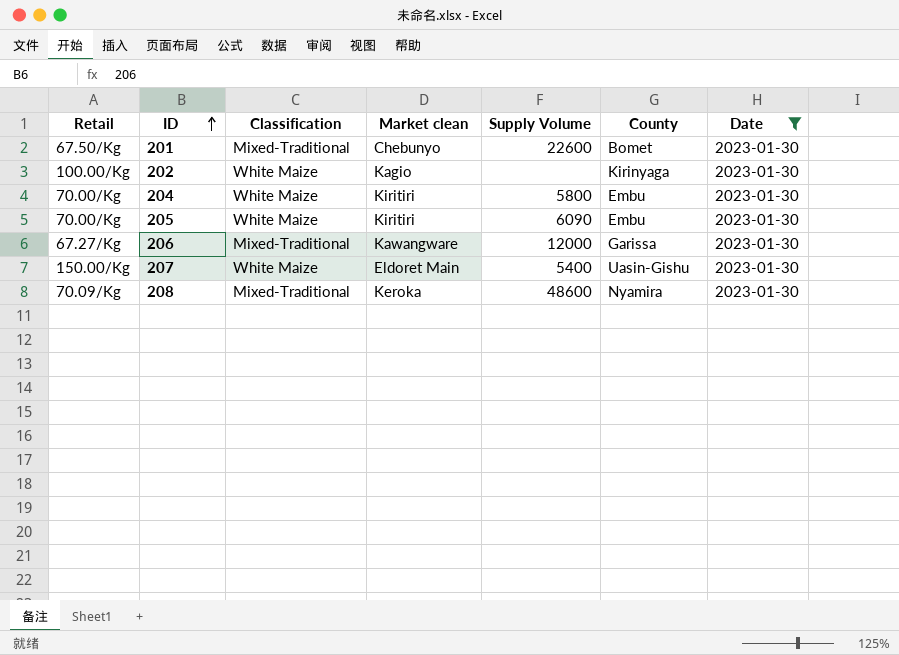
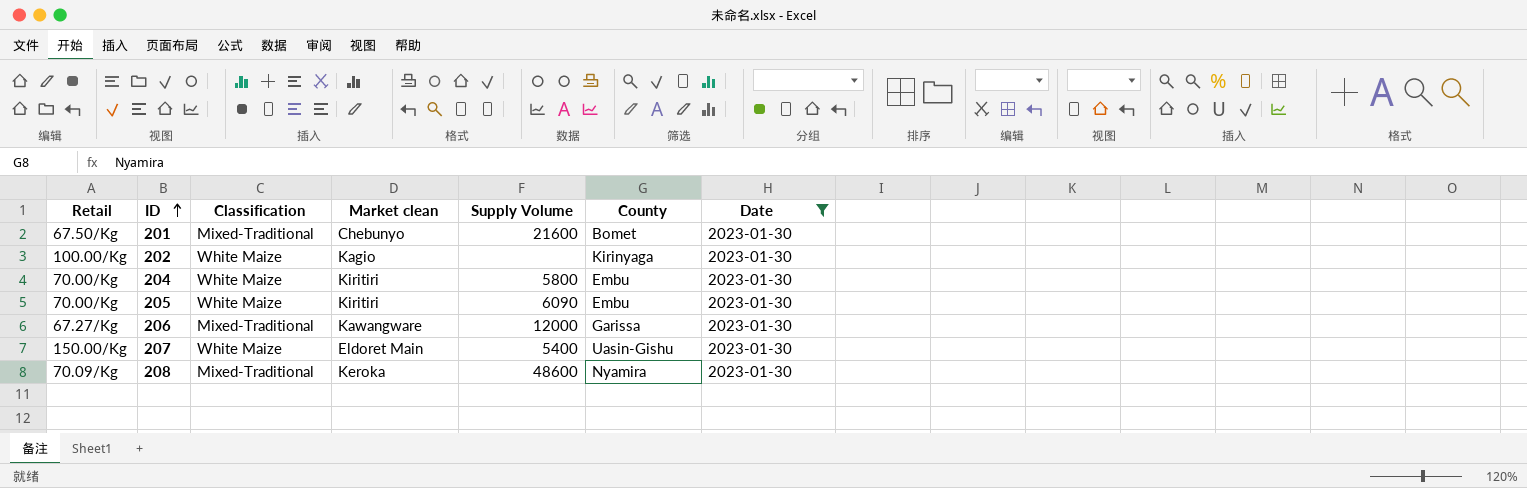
201 | Supply Volume: 22600 -> 21600

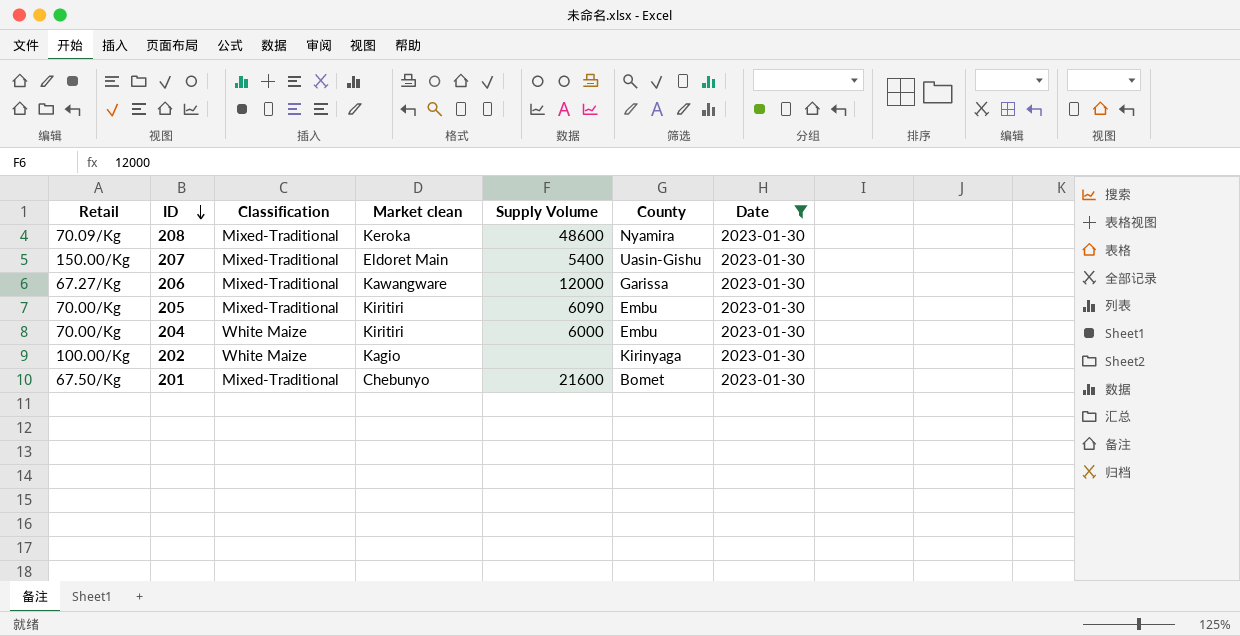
row order: ID ascending -> ID descending
207 | Classification: White Maize -> Mixed-Traditional
205 | Classification: White Maize -> Mixed-Traditional
204 | Supply Volume: 5800 -> 6000

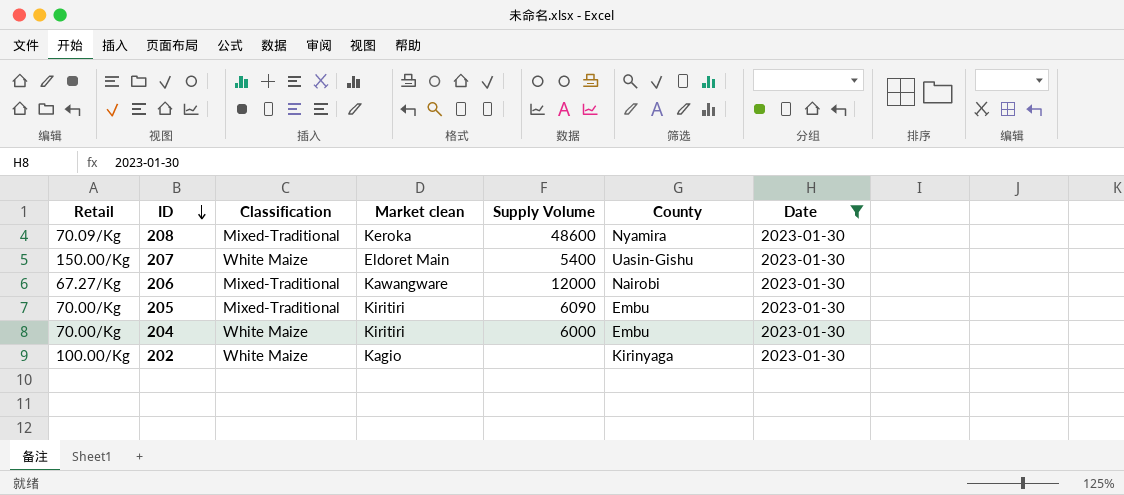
row 201: 67.50/Kg | Mixed-Traditional | Chebunyo | 21600 | Bomet | 2023-01-30 -> none
207 | Classification: Mixed-Traditional -> White Maize
206 | County: Garissa -> Nairobi

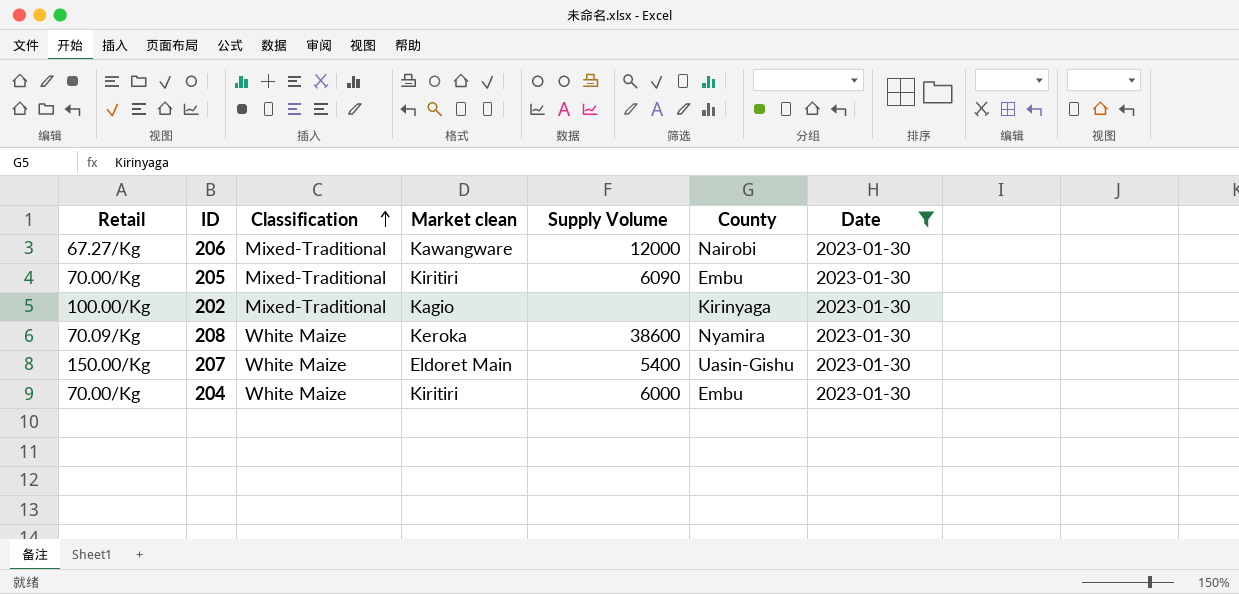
row order: ID descending -> Classification ascending
202 | Classification: White Maize -> Mixed-Traditional
208 | Classification: Mixed-Traditional -> White Maize
208 | Supply Volume: 48600 -> 38600

